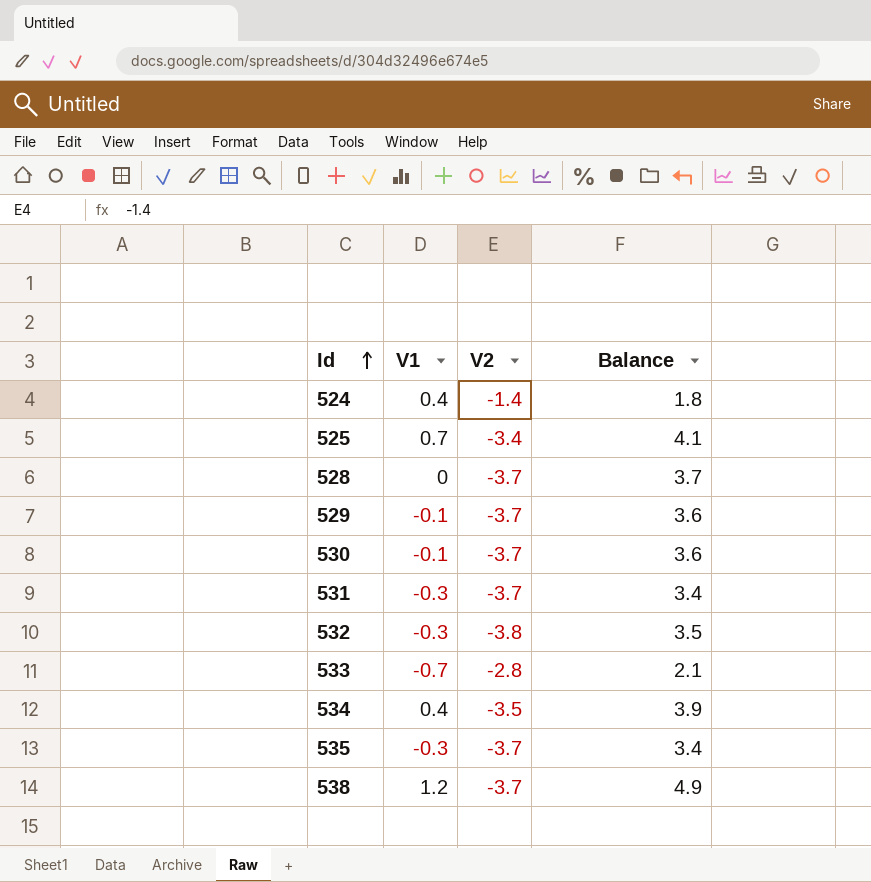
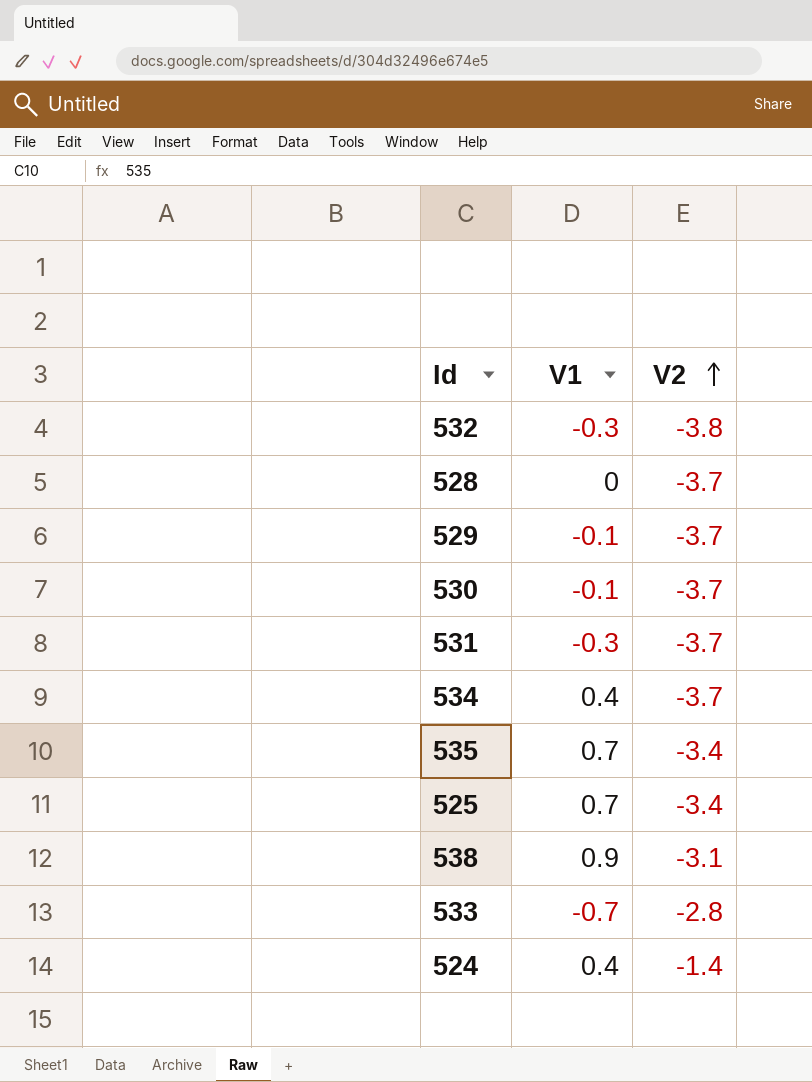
row order: Id ascending -> V2 ascending
column Balance | formula: [V1] - [V2] -> none
534 | V2: -3.5 -> -3.7
535 | V1: -0.3 -> 0.7
535 | V2: -3.7 -> -3.4
538 | V1: 1.2 -> 0.9
538 | V2: -3.7 -> -3.1

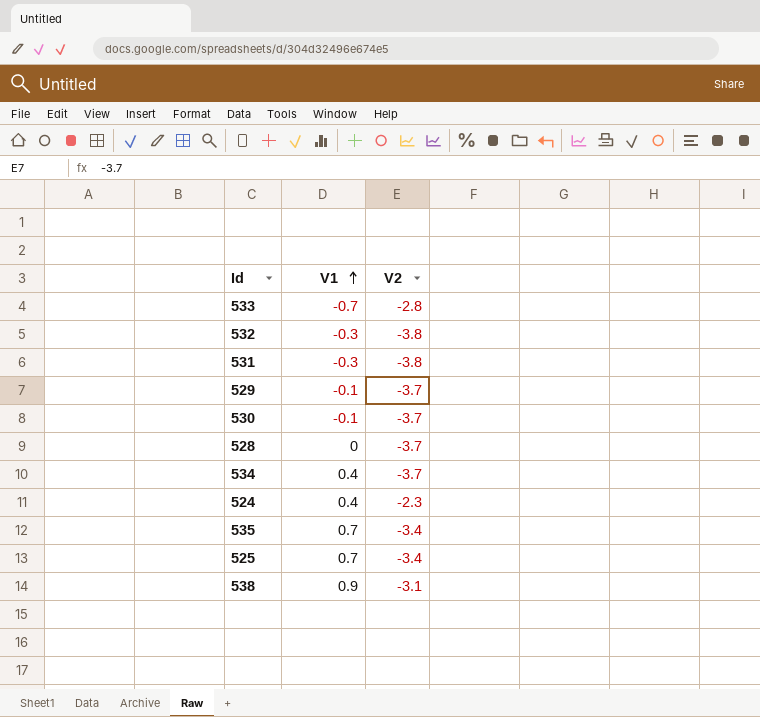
row order: V2 ascending -> V1 ascending
531 | V2: -3.7 -> -3.8
524 | V2: -1.4 -> -2.3

